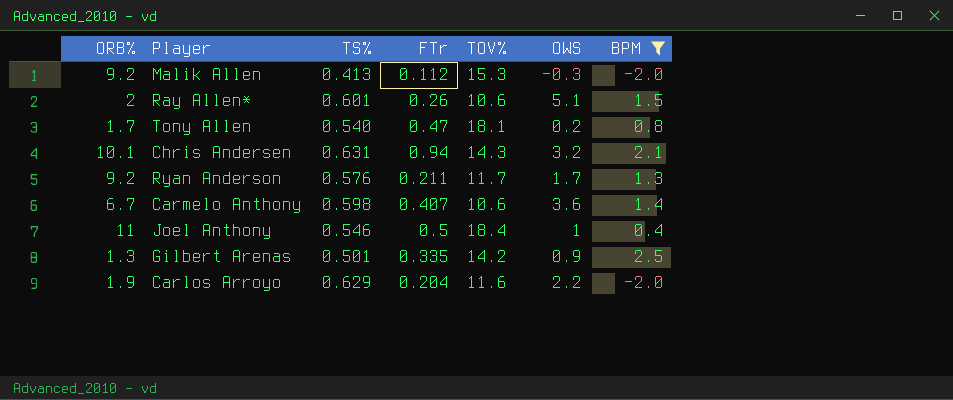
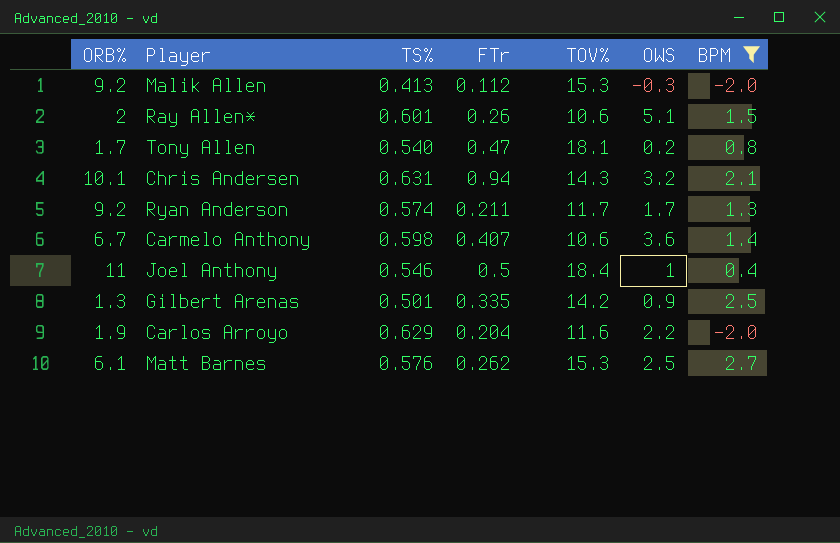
Ryan Anderson | TS%: 0.576 -> 0.574
row Matt Barnes: none -> 6.1 | 0.576 | 0.262 | 15.3 | 2.5 | 2.7

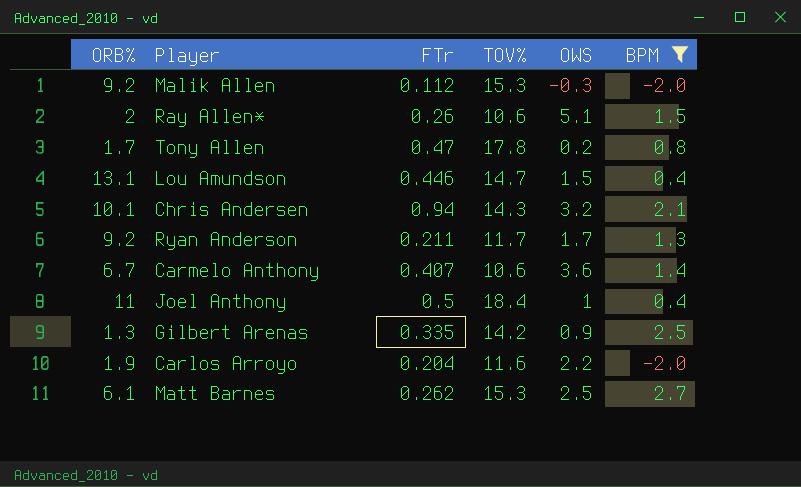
column TS% | position: 3 -> none
Tony Allen | TOV%: 18.1 -> 17.8
row Lou Amundson: none -> 13.1 | 0.446 | 14.7 | 1.5 | 0.4

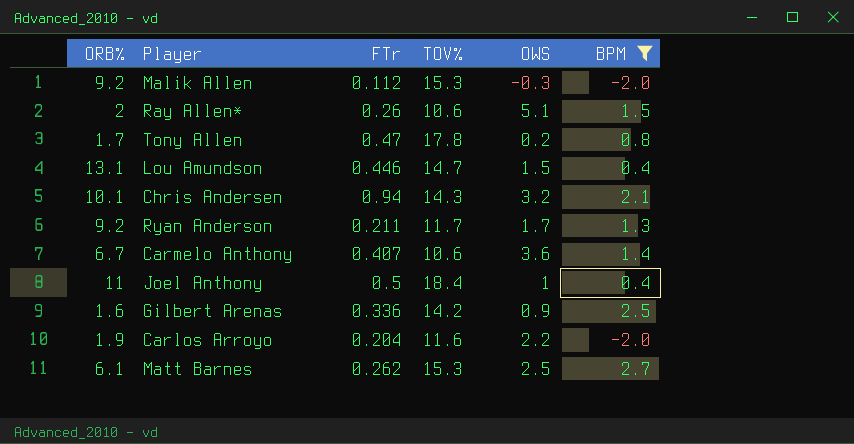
Gilbert Arenas | ORB%: 1.3 -> 1.6
Gilbert Arenas | FTr: 0.335 -> 0.336

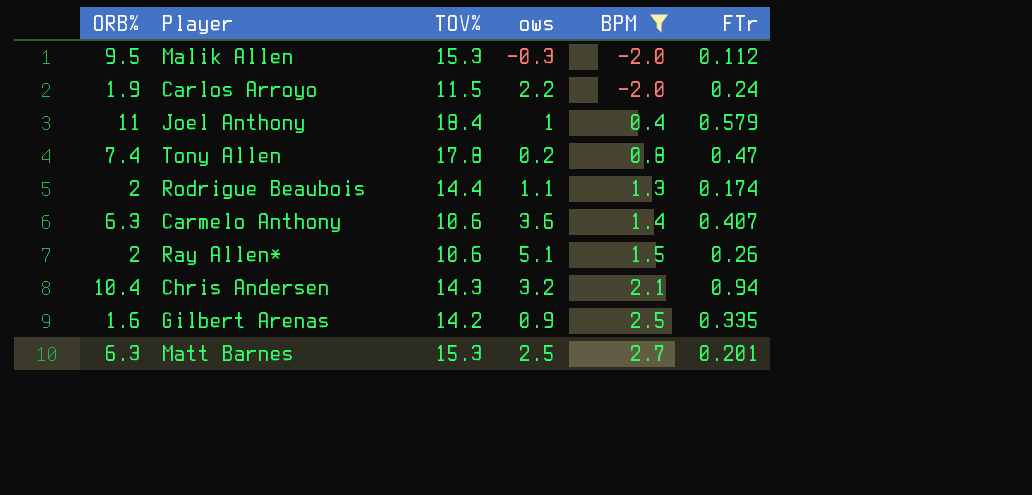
row order: none -> BPM ascending
column name: OWS -> ows
column FTr | position: 3 -> 6
row Lou Amundson: 13.1 | 0.446 | 14.7 | 1.5 | 0.4 -> none
row Ryan Anderson: 9.2 | 0.211 | 11.7 | 1.7 | 1.3 -> none
Malik Allen | ORB%: 9.2 -> 9.5
Carlos Arroyo | TOV%: 11.6 -> 11.5
Carlos Arroyo | FTr: 0.204 -> 0.24
Joel Anthony | FTr: 0.5 -> 0.579
Tony Allen | ORB%: 1.7 -> 7.4
row Rodrigue Beaubois: none -> 2 | 14.4 | 1.1 | 1.3 | 0.174
Carmelo Anthony | ORB%: 6.7 -> 6.3
Chris Andersen | ORB%: 10.1 -> 10.4
Gilbert Arenas | FTr: 0.336 -> 0.335
Matt Barnes | ORB%: 6.1 -> 6.3
Matt Barnes | FTr: 0.262 -> 0.201

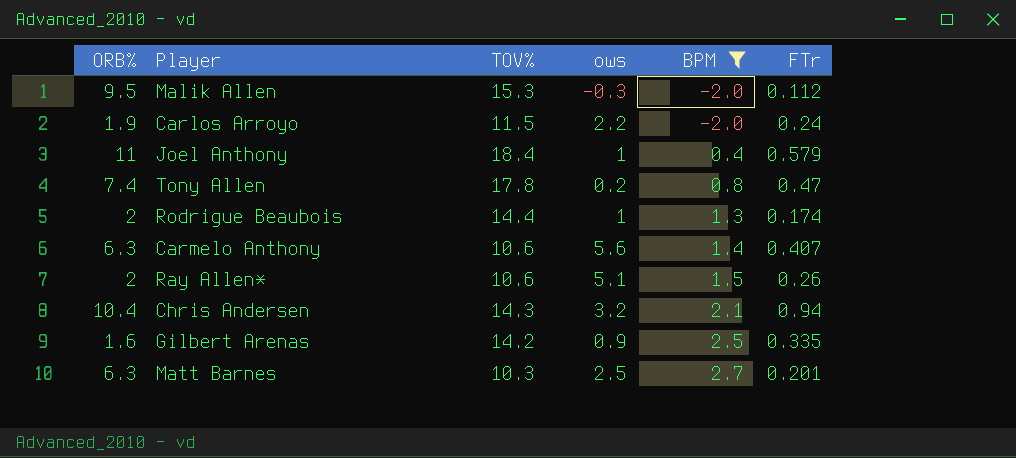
Rodrigue Beaubois | ows: 1.1 -> 1
Carmelo Anthony | ows: 3.6 -> 5.6
Matt Barnes | TOV%: 15.3 -> 10.3

